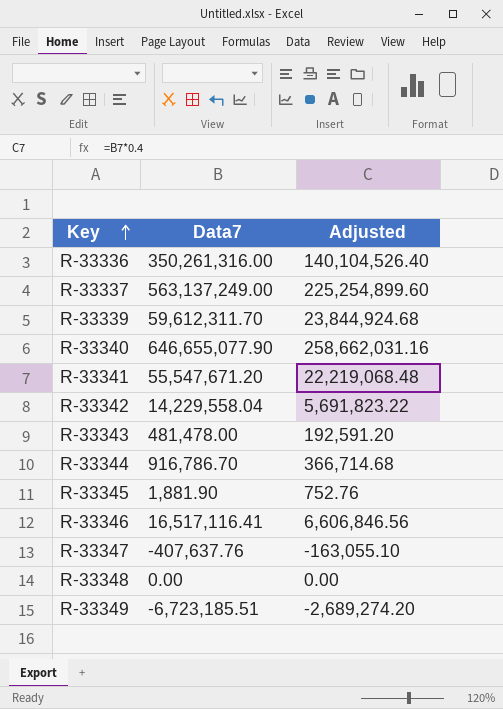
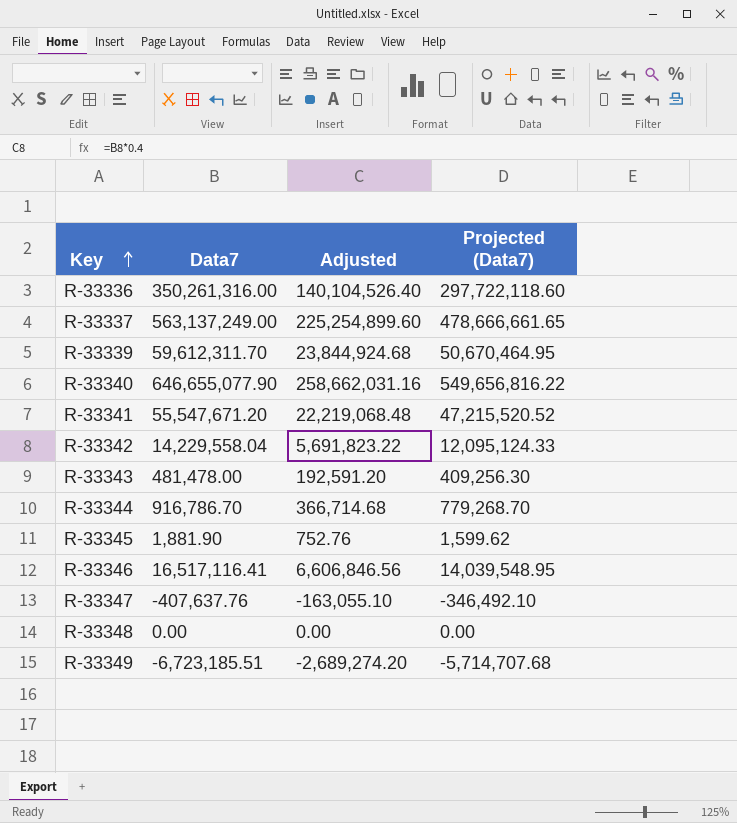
column Projected (Data7) | formula: none -> [Data7] * 0.85

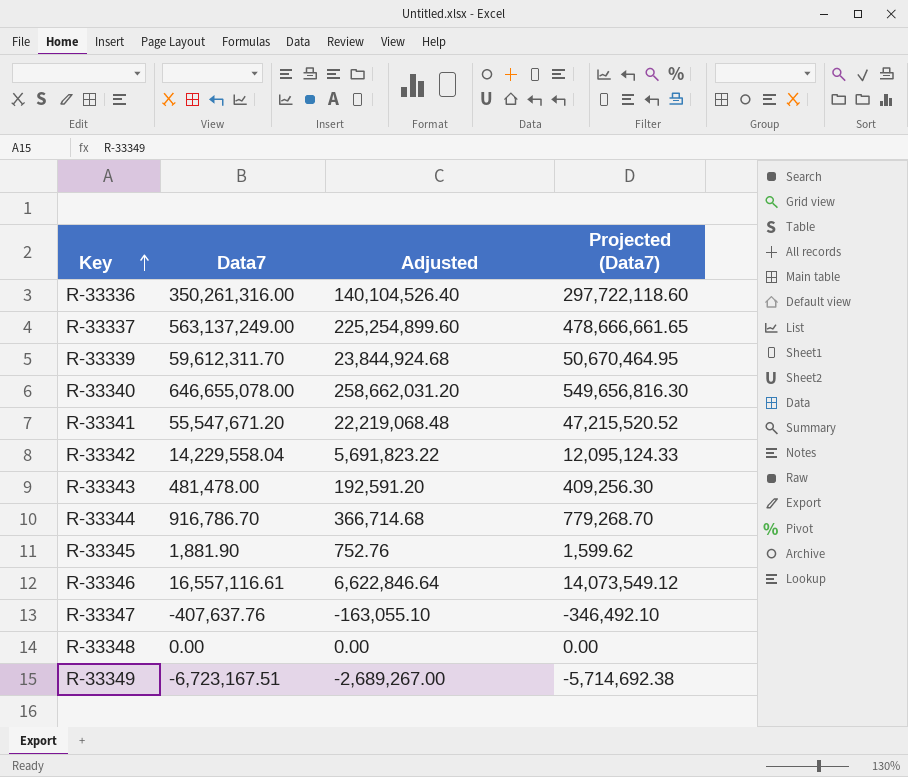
R-33340 | Data7: 646,655,077.90 -> 646,655,078.00
R-33340 | Adjusted: 258,662,031.16 -> 258,662,031.20
R-33340 | Projected (Data7): 549,656,816.22 -> 549,656,816.30
R-33346 | Data7: 16,517,116.41 -> 16,557,116.61
R-33346 | Adjusted: 6,606,846.56 -> 6,622,846.64
R-33346 | Projected (Data7): 14,039,548.95 -> 14,073,549.12
R-33349 | Data7: -6,723,185.51 -> -6,723,167.51
R-33349 | Adjusted: -2,689,274.20 -> -2,689,267.00
R-33349 | Projected (Data7): -5,714,707.68 -> -5,714,692.38

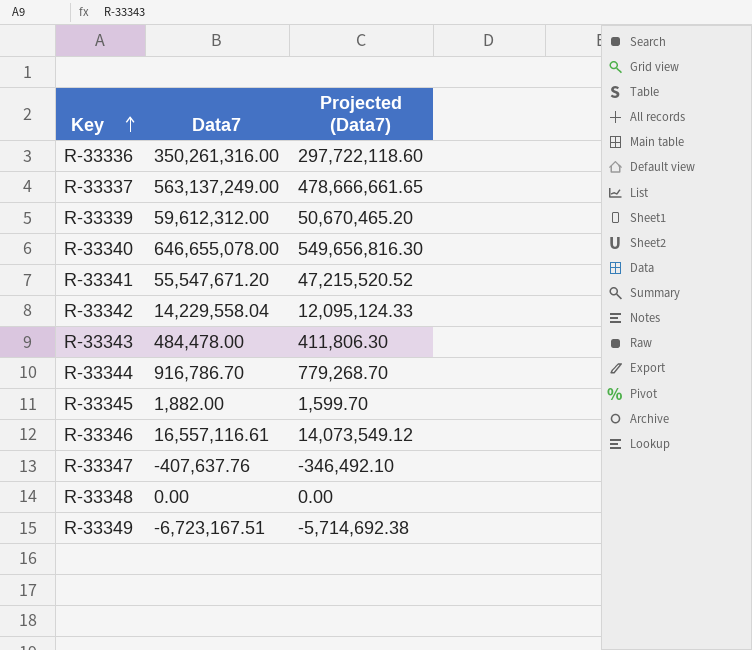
column Adjusted | formula: [Data7] * 0.4 -> none
R-33339 | Data7: 59,612,311.70 -> 59,612,312.00
R-33339 | Projected (Data7): 50,670,464.95 -> 50,670,465.20
R-33343 | Data7: 481,478.00 -> 484,478.00
R-33343 | Projected (Data7): 409,256.30 -> 411,806.30
R-33345 | Data7: 1,881.90 -> 1,882.00
R-33345 | Projected (Data7): 1,599.62 -> 1,599.70

